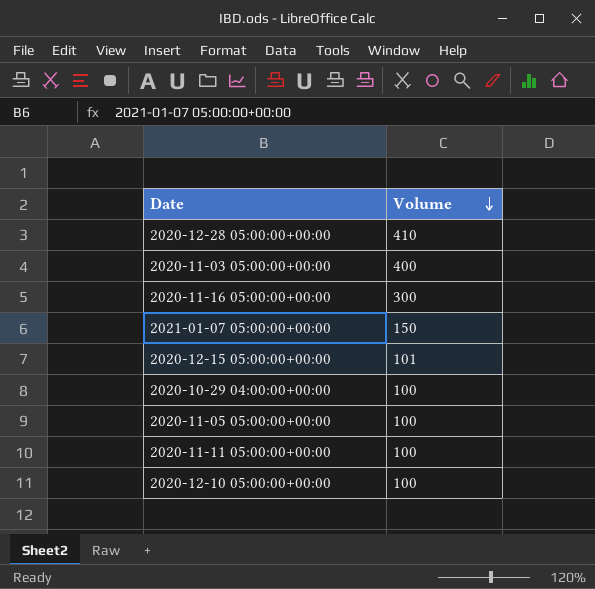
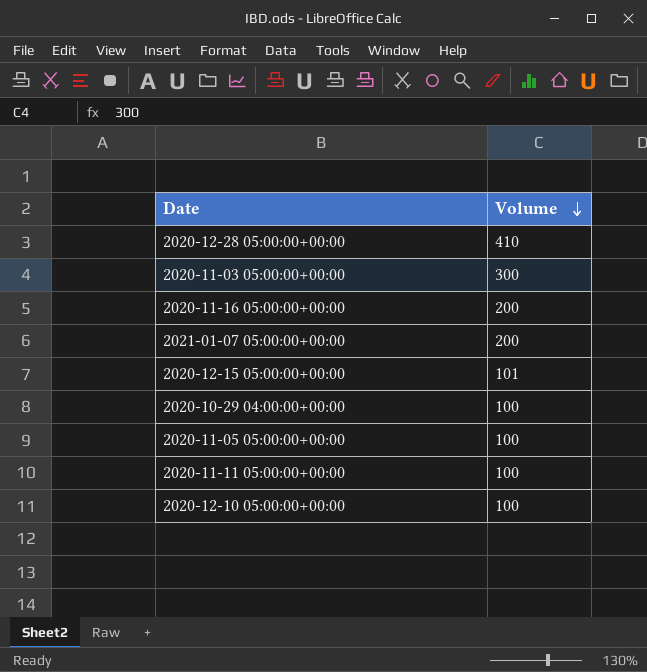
2020-11-03 05:00:00+00:00 | Volume: 400 -> 300
2020-11-16 05:00:00+00:00 | Volume: 300 -> 200
2021-01-07 05:00:00+00:00 | Volume: 150 -> 200

